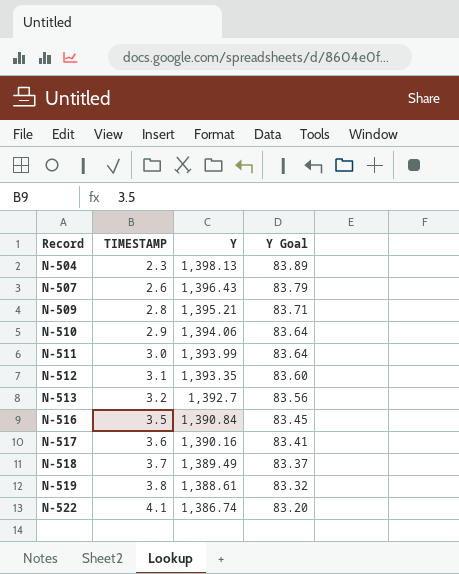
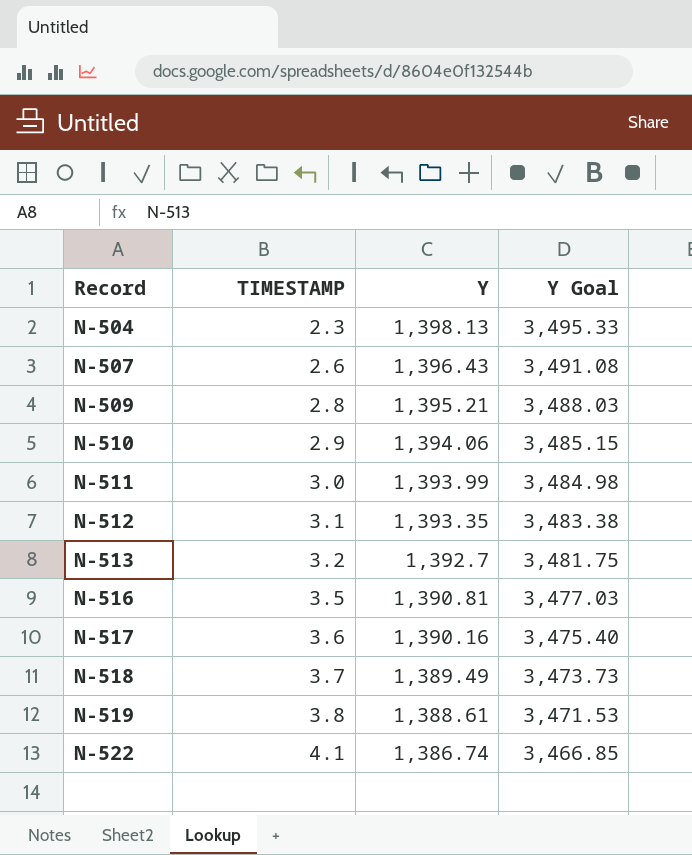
column Y Goal | formula: [Y] * 0.06 -> [Y] * 2.5
N-516 | Y: 1,390.84 -> 1,390.81

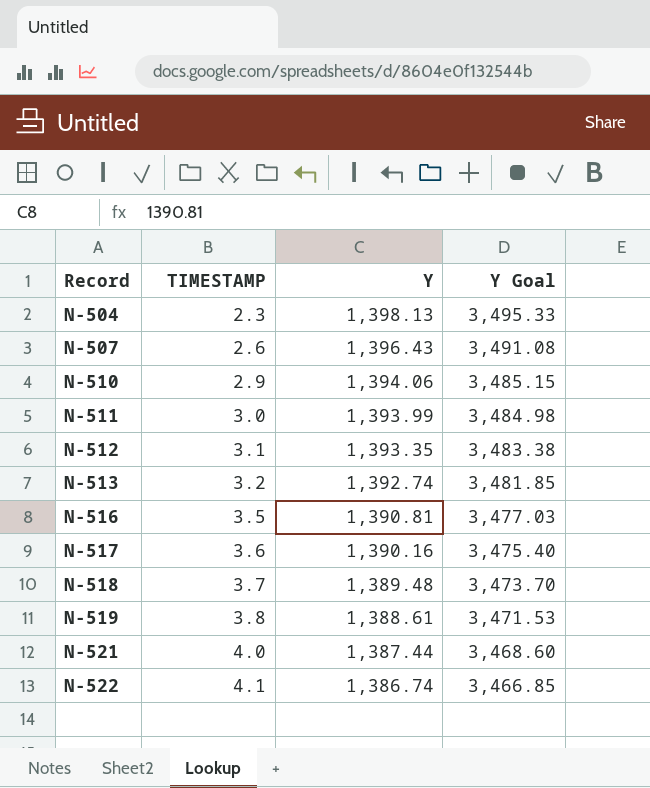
row N-509: 2.8 | 1,395.21 | 3,488.03 -> none
N-513 | Y: 1,392.7 -> 1,392.74
N-513 | Y Goal: 3,481.75 -> 3,481.85
N-518 | Y: 1,389.49 -> 1,389.48
N-518 | Y Goal: 3,473.73 -> 3,473.70
row N-521: none -> 4.0 | 1,387.44 | 3,468.60

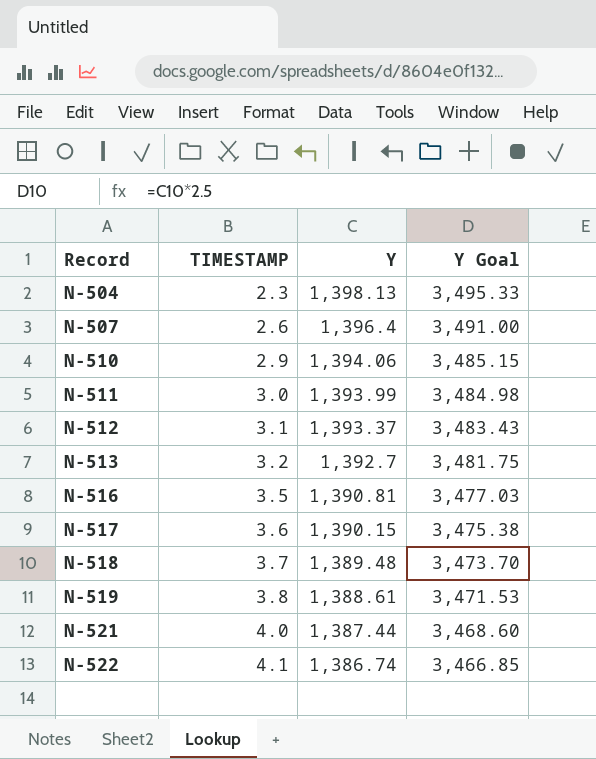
N-507 | Y: 1,396.43 -> 1,396.4
N-507 | Y Goal: 3,491.08 -> 3,491.00
N-512 | Y: 1,393.35 -> 1,393.37
N-512 | Y Goal: 3,483.38 -> 3,483.43
N-513 | Y: 1,392.74 -> 1,392.7
N-513 | Y Goal: 3,481.85 -> 3,481.75
N-517 | Y: 1,390.16 -> 1,390.15
N-517 | Y Goal: 3,475.40 -> 3,475.38

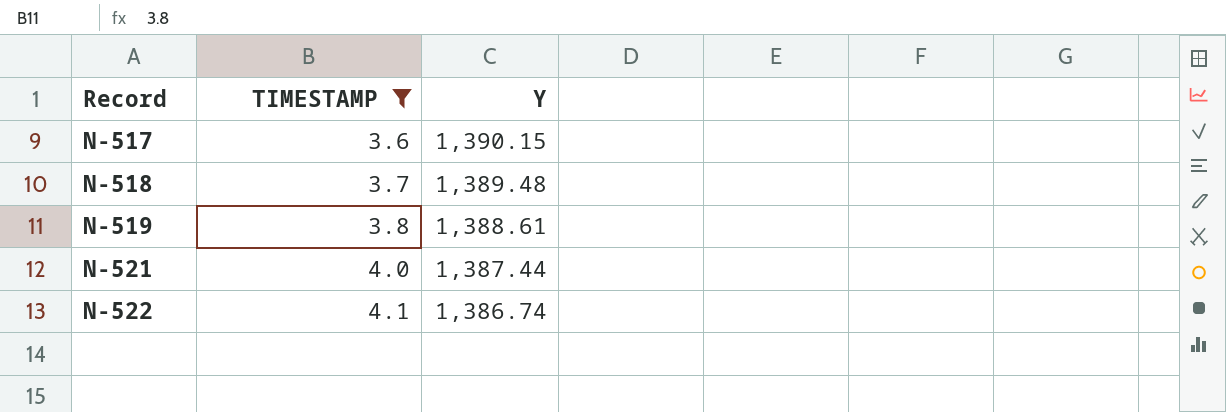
filter: none -> TIMESTAMP >= 3.6
column Y Goal | formula: [Y] * 2.5 -> none

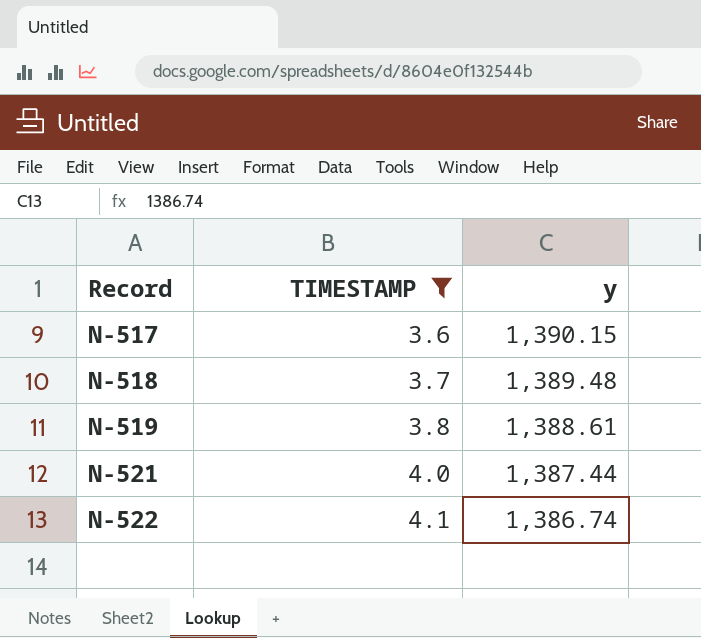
column name: Y -> y

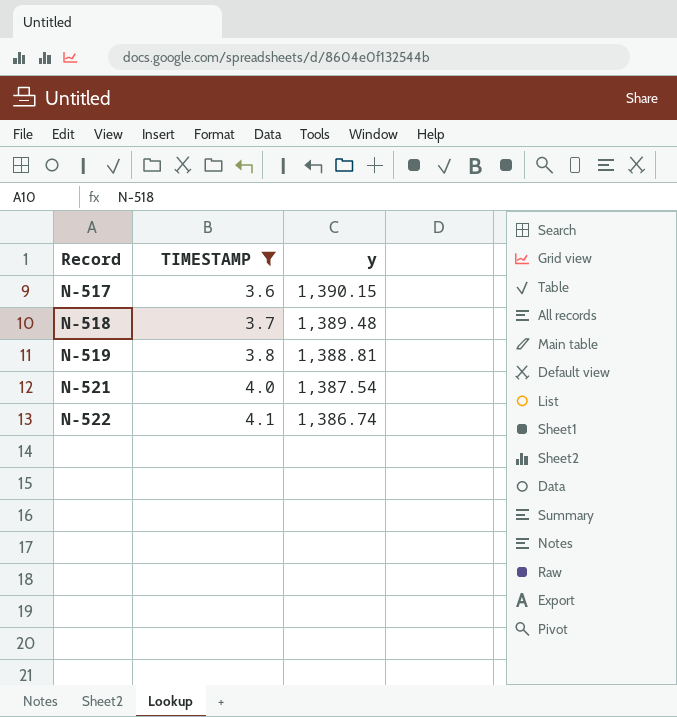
N-519 | y: 1,388.61 -> 1,388.81
N-521 | y: 1,387.44 -> 1,387.54

